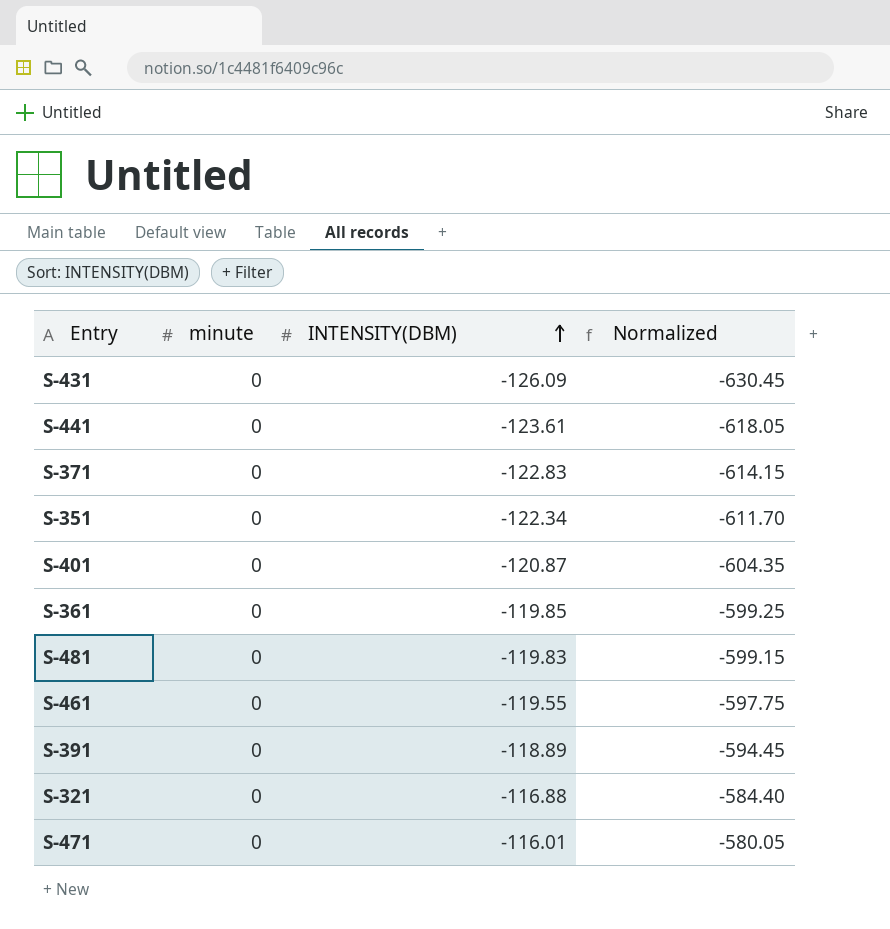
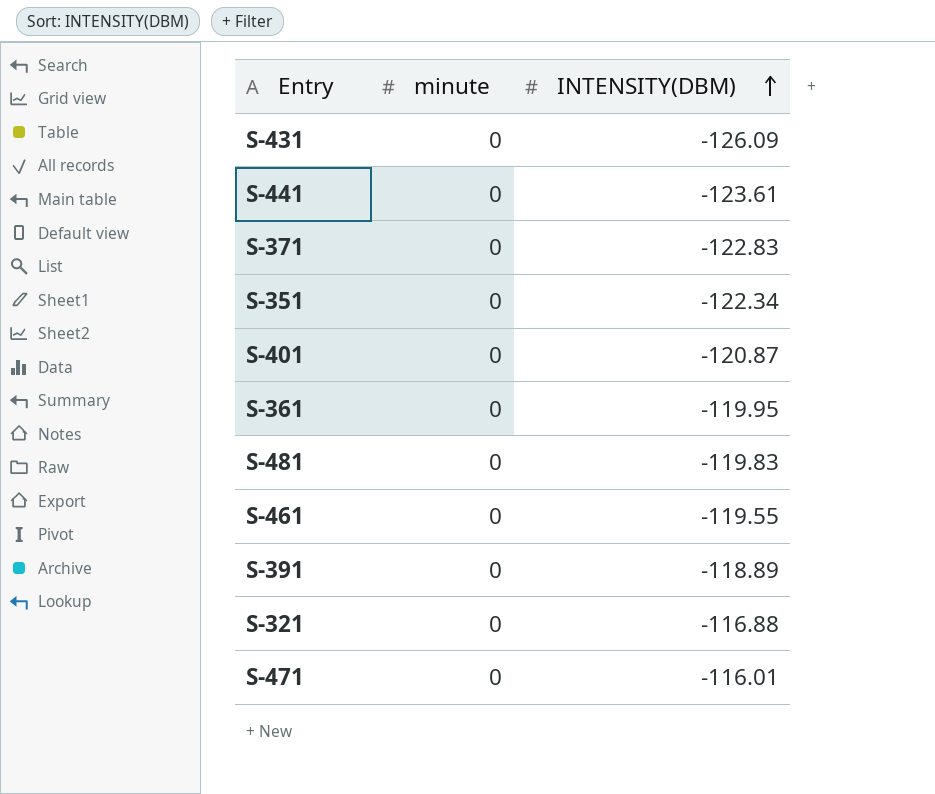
column Normalized | formula: [INTENSITY(DBM)] * 5 -> none
S-361 | INTENSITY(DBM): -119.85 -> -119.95

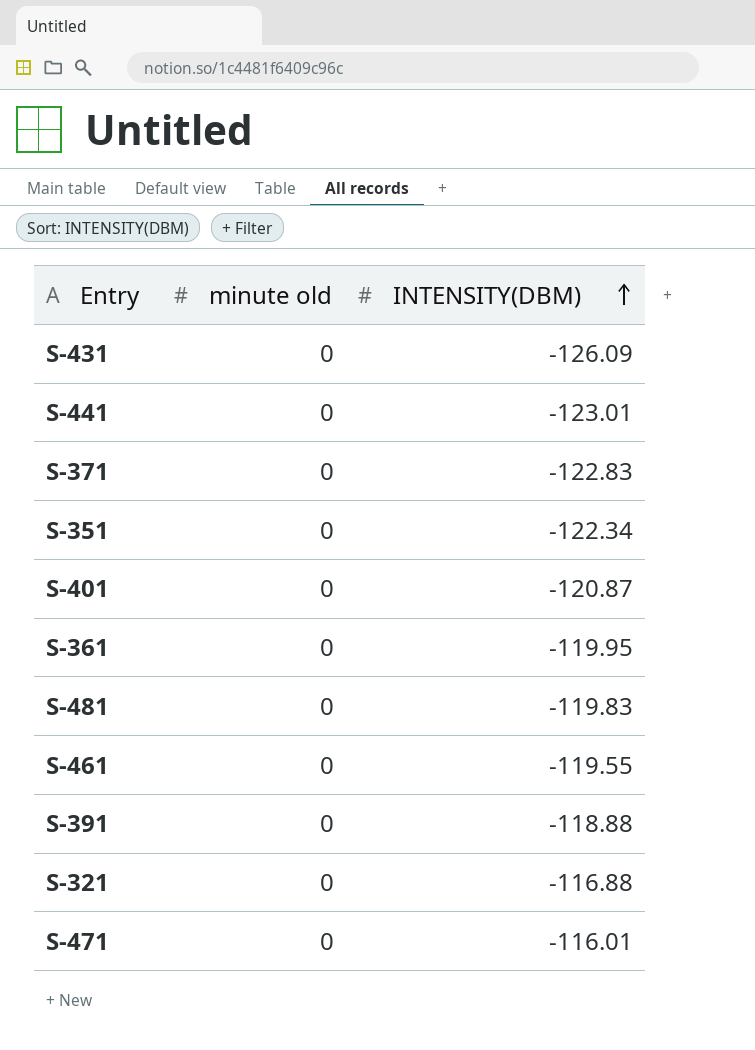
column name: minute -> minute old
S-441 | INTENSITY(DBM): -123.61 -> -123.01
S-391 | INTENSITY(DBM): -118.89 -> -118.88

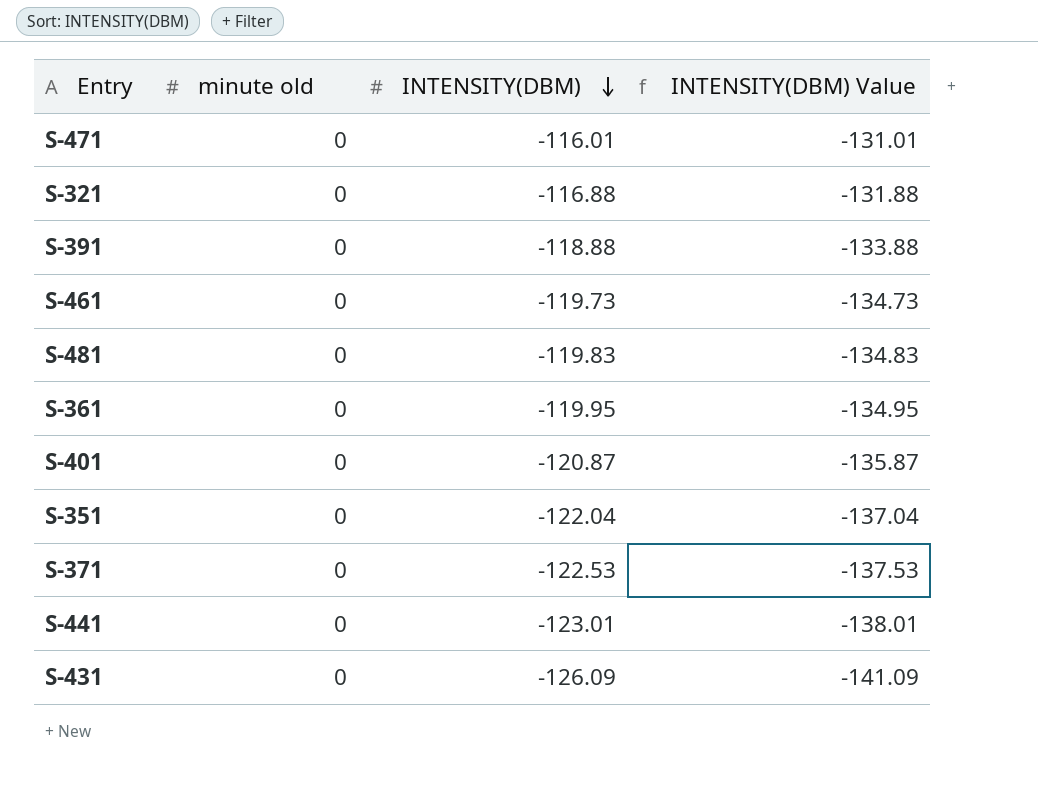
row order: INTENSITY(DBM) ascending -> INTENSITY(DBM) descending
column INTENSITY(DBM) Value | formula: none -> [INTENSITY(DBM)] - 15
S-461 | INTENSITY(DBM): -119.55 -> -119.73
S-351 | INTENSITY(DBM): -122.34 -> -122.04
S-371 | INTENSITY(DBM): -122.83 -> -122.53

